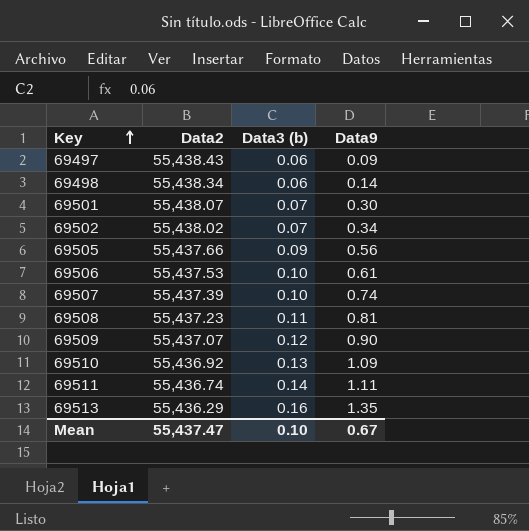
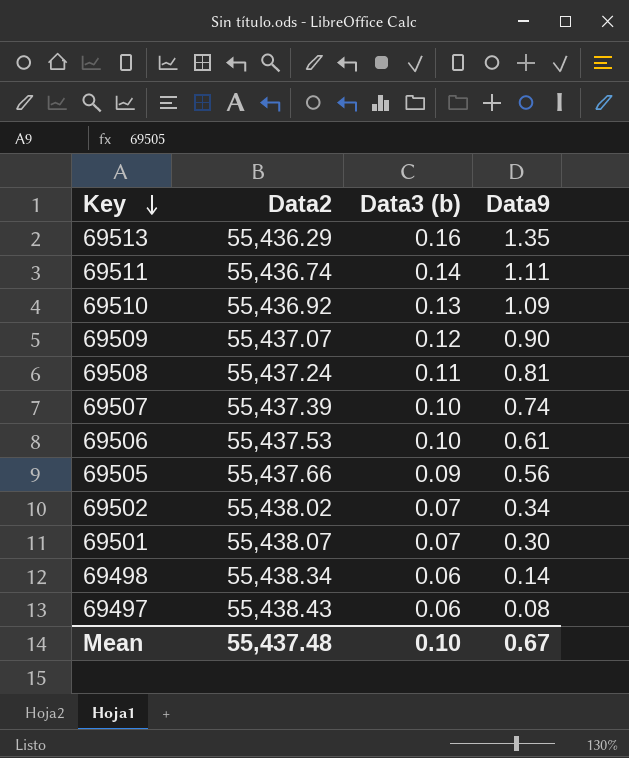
row order: Key ascending -> Key descending
69508 | Data2: 55,437.23 -> 55,437.24
69497 | Data9: 0.09 -> 0.08
Mean | Data2: 55,437.47 -> 55,437.48

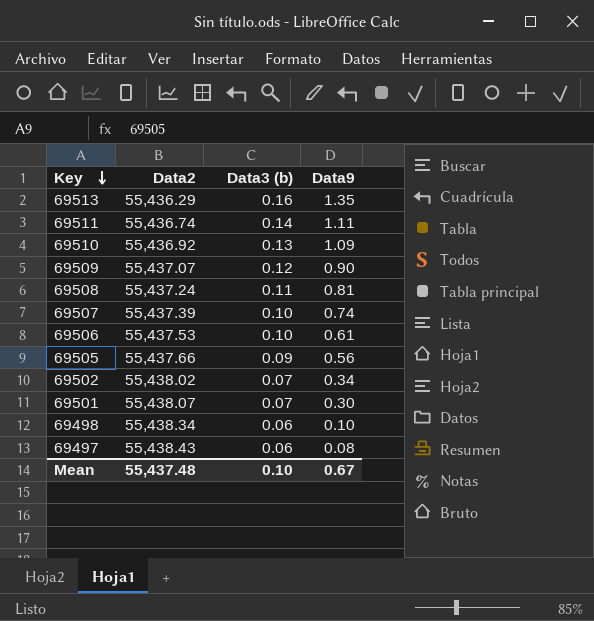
69498 | Data9: 0.14 -> 0.10

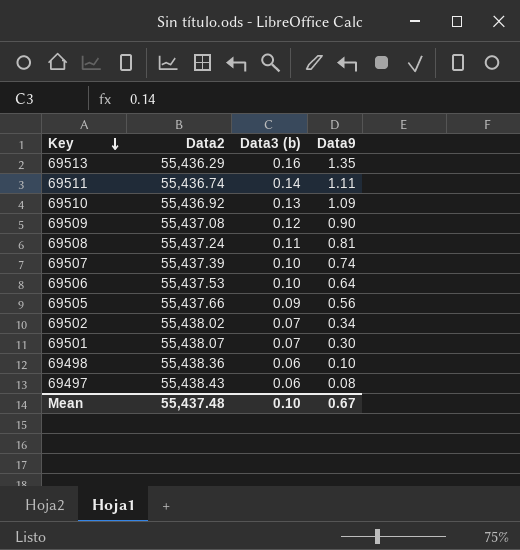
69509 | Data2: 55,437.07 -> 55,437.08
69506 | Data9: 0.61 -> 0.64
69498 | Data2: 55,438.34 -> 55,438.36

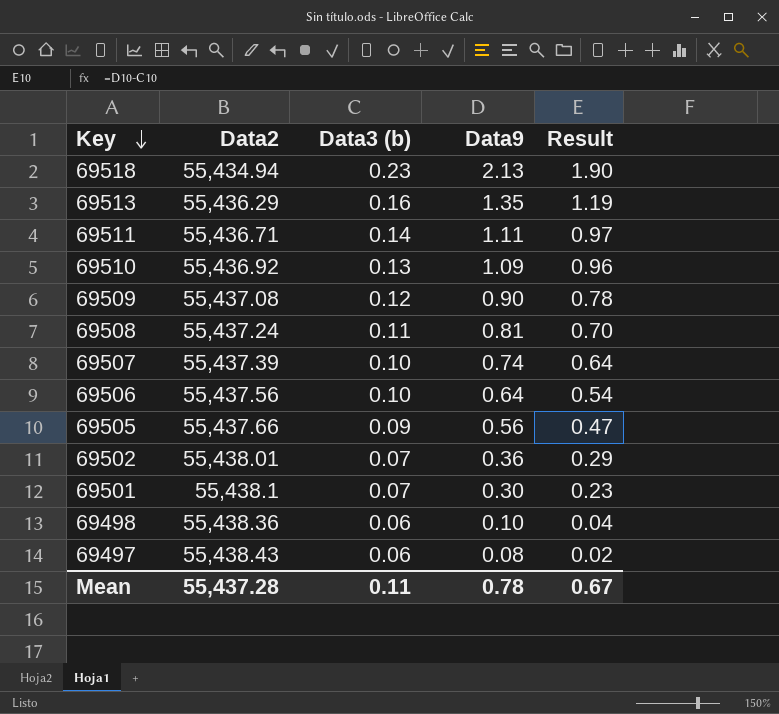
column Result | formula: none -> [Data9] - [Data3 (b)]
row 69518: none -> 55,434.94 | 0.23 | 2.13 | 1.90
69511 | Data2: 55,436.74 -> 55,436.71
69506 | Data2: 55,437.53 -> 55,437.56
69502 | Data2: 55,438.02 -> 55,438.01
69502 | Data9: 0.34 -> 0.36
69501 | Data2: 55,438.07 -> 55,438.1
Mean | Data2: 55,437.48 -> 55,437.28
Mean | Data3 (b): 0.10 -> 0.11
Mean | Data9: 0.67 -> 0.78

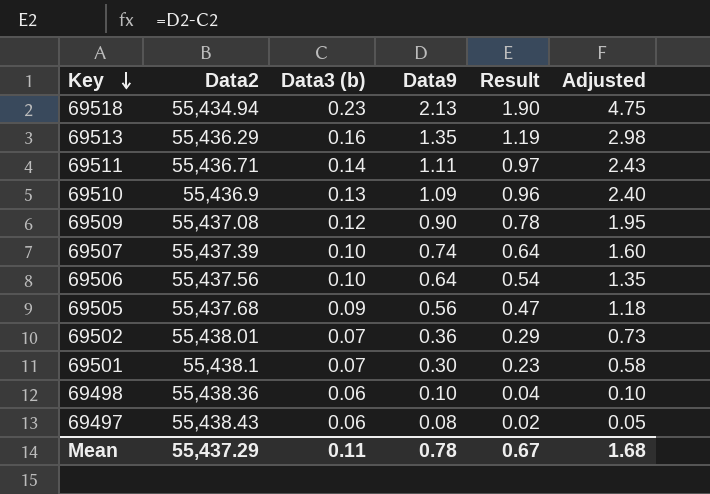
column Adjusted | formula: none -> [Result] * 2.5
row 69508: 55,437.24 | 0.11 | 0.81 | 0.70 -> none
69510 | Data2: 55,436.92 -> 55,436.9
69505 | Data2: 55,437.66 -> 55,437.68
Mean | Data2: 55,437.28 -> 55,437.29

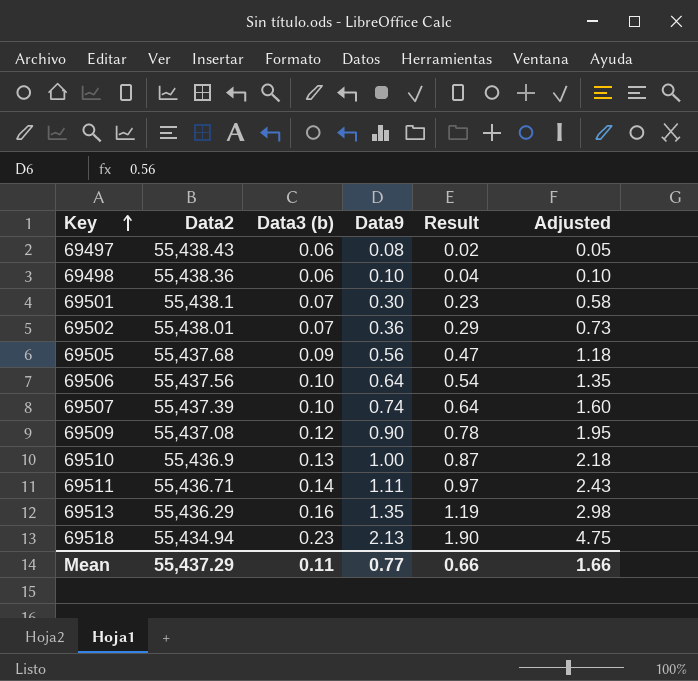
row order: Key descending -> Key ascending
69510 | Data9: 1.09 -> 1.00
69510 | Result: 0.96 -> 0.87
69510 | Adjusted: 2.40 -> 2.18
Mean | Data9: 0.78 -> 0.77
Mean | Result: 0.67 -> 0.66
Mean | Adjusted: 1.68 -> 1.66

